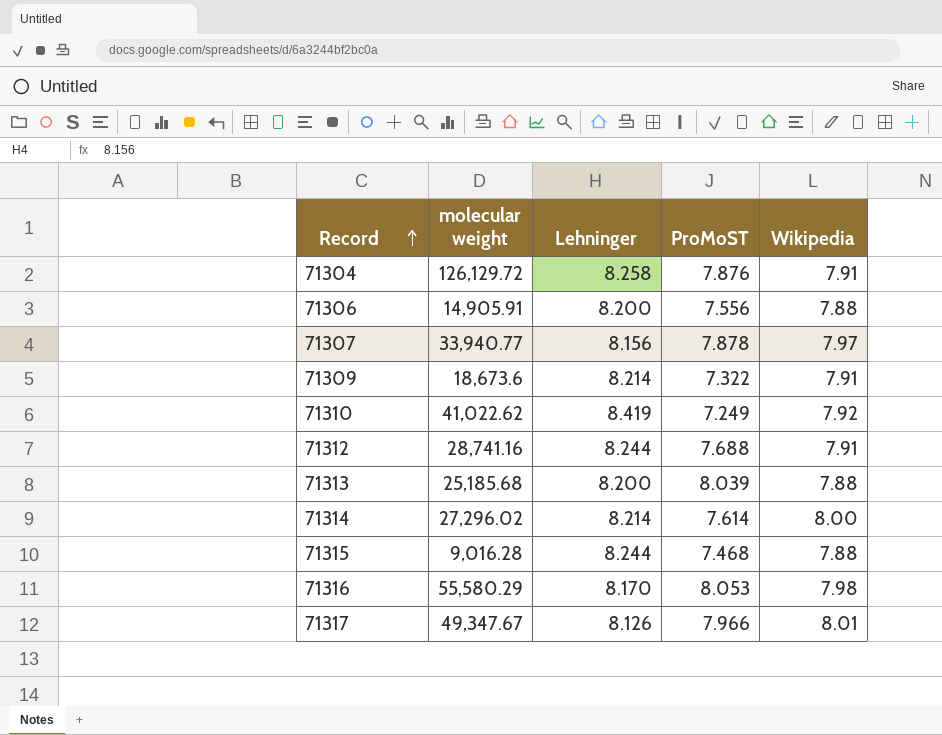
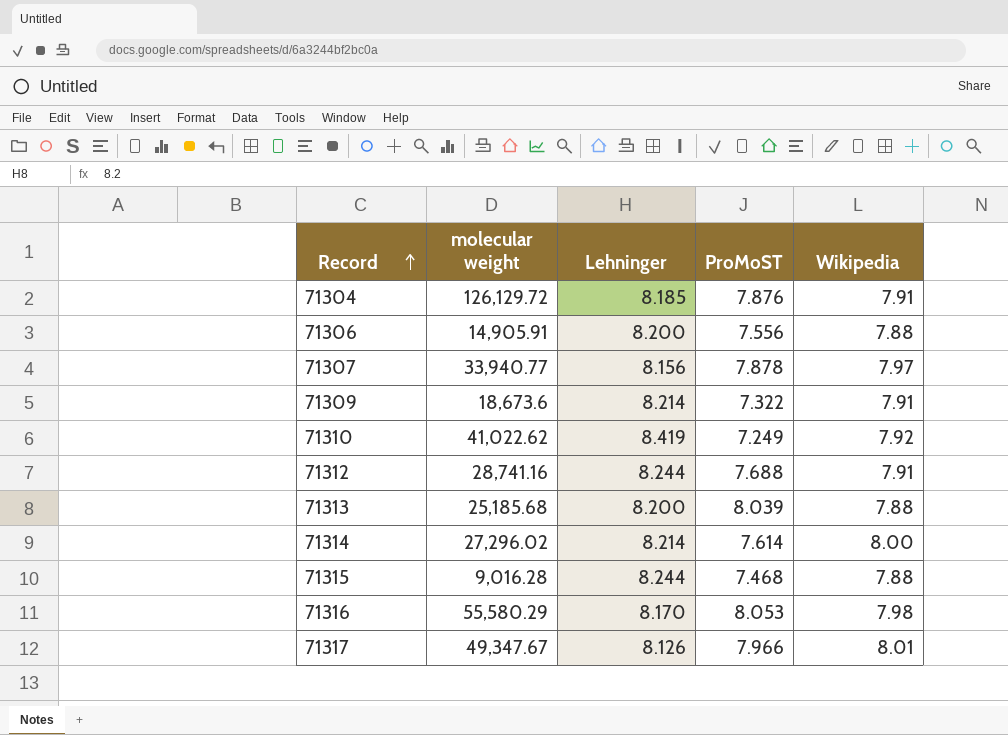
71304 | Lehninger: 8.258 -> 8.185

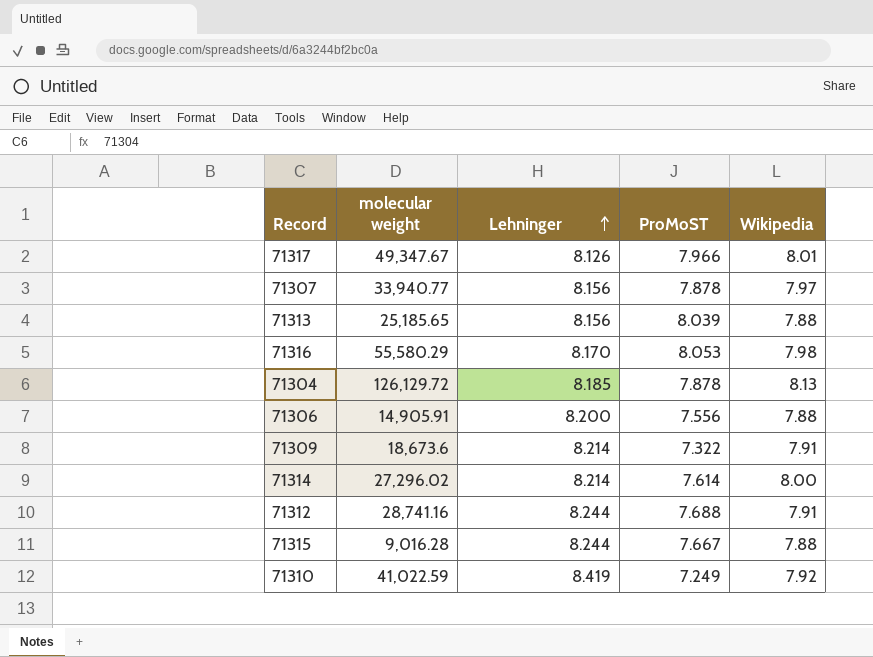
row order: Record ascending -> Lehninger ascending
71313 | molecular weight: 25,185.68 -> 25,185.65
71313 | Lehninger: 8.200 -> 8.156
71304 | ProMoST: 7.876 -> 7.878
71304 | Wikipedia: 7.91 -> 8.13
71315 | ProMoST: 7.468 -> 7.667
71310 | molecular weight: 41,022.62 -> 41,022.59

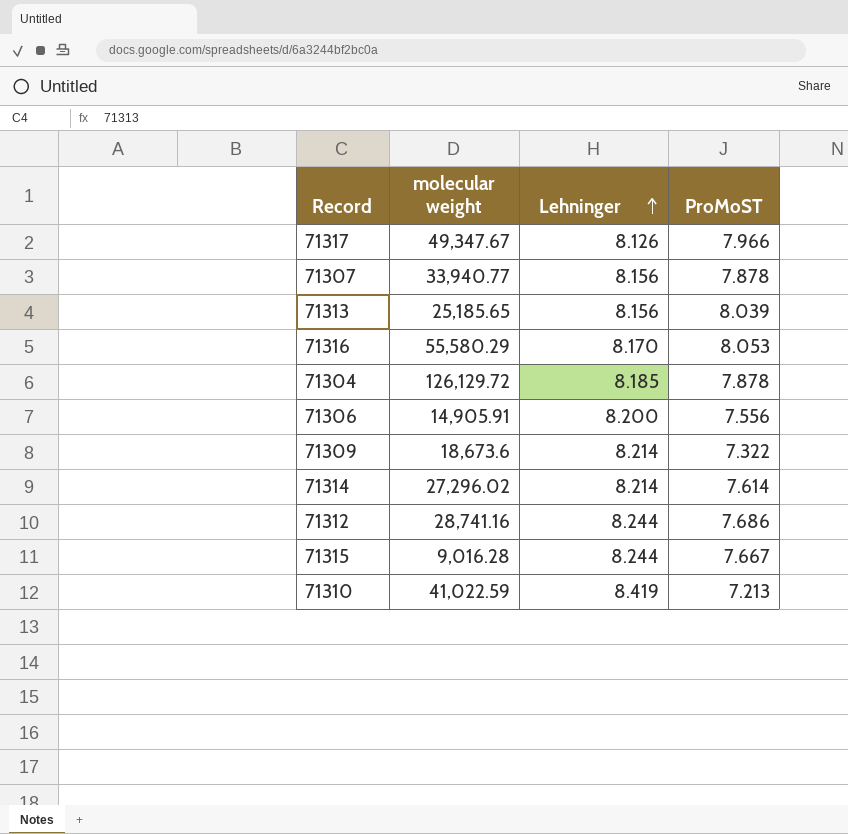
column Wikipedia | position: 5 -> none
71312 | ProMoST: 7.688 -> 7.686
71310 | ProMoST: 7.249 -> 7.213

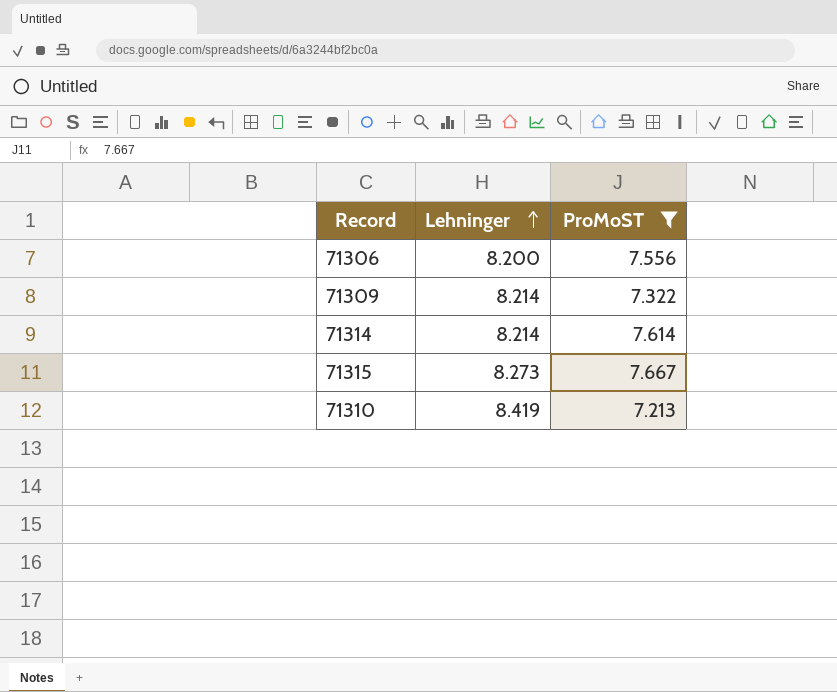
filter: none -> ProMoST <= 7.667
column molecular weight | position: 2 -> none
71315 | Lehninger: 8.244 -> 8.273

